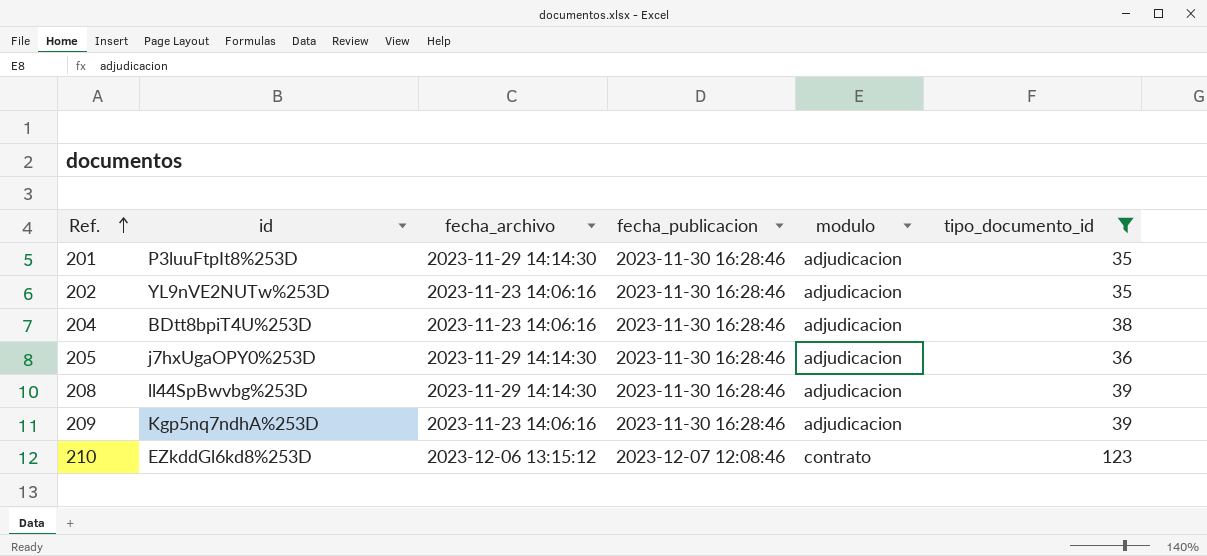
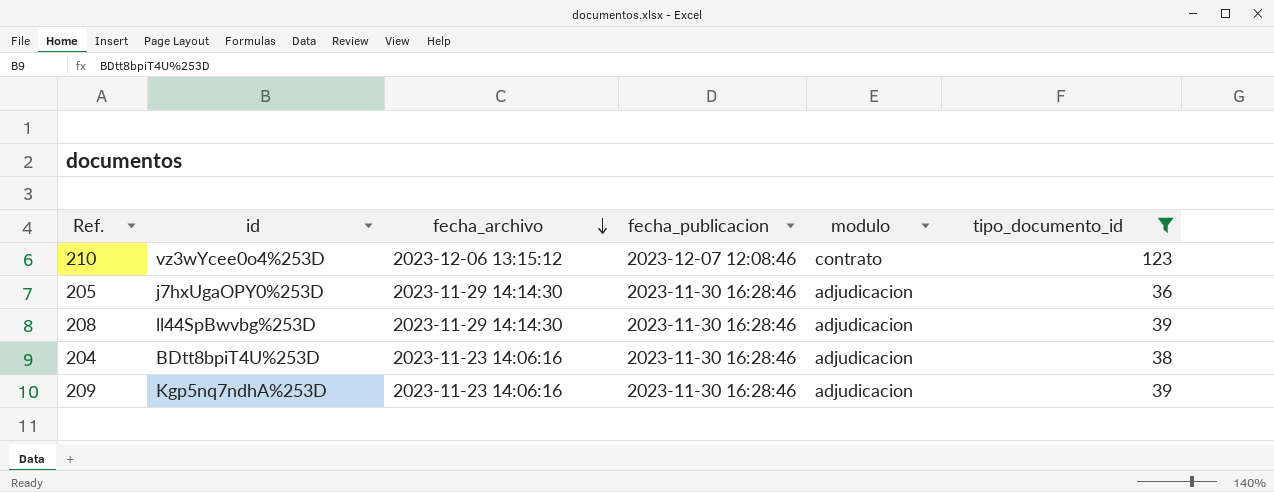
row order: Ref. ascending -> fecha_archivo descending
row 201: P3luuFtpIt8%253D | 2023-11-29 14:14:30 | 2023-11-30 16:28:46 | adjudicacion | 35 -> none
row 202: YL9nVE2NUTw%253D | 2023-11-23 14:06:16 | 2023-11-30 16:28:46 | adjudicacion | 35 -> none
210 | id: EZkddGl6kd8%253D -> vz3wYcee0o4%253D

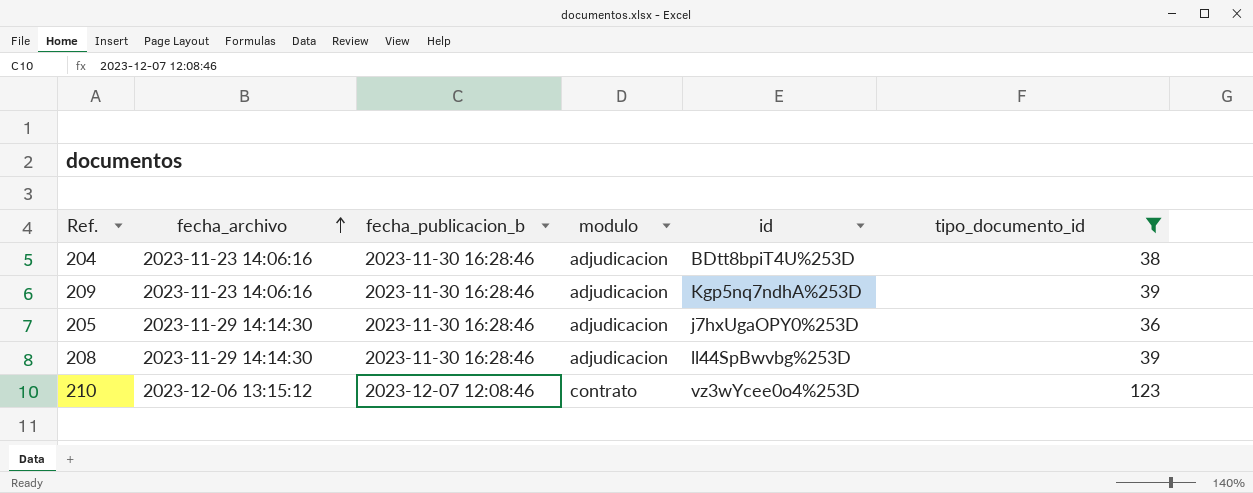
row order: fecha_archivo descending -> fecha_archivo ascending
column name: fecha_publicacion -> fecha_publicacion_b
column id | position: 2 -> 5

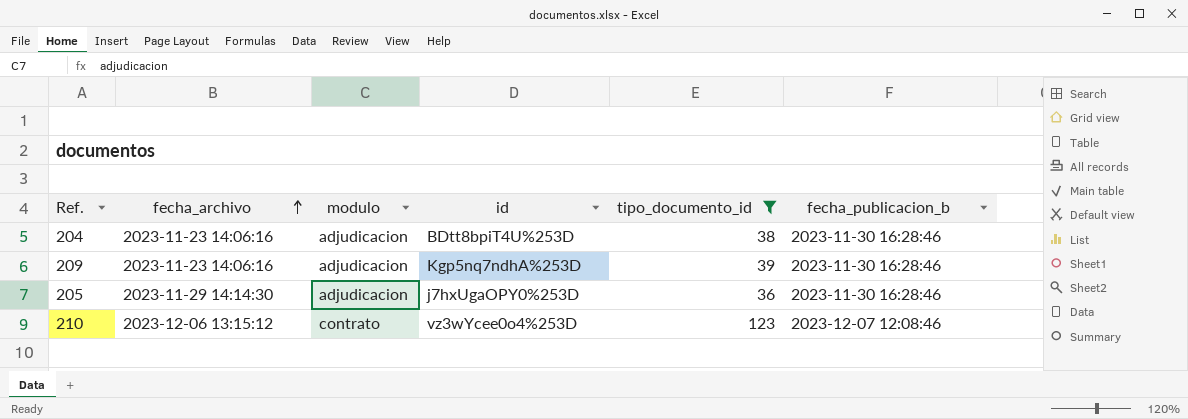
column fecha_publicacion_b | position: 3 -> 6
row 208: 2023-11-29 14:14:30 | 2023-11-30 16:28:46 | adjudicacion | ll44SpBwvbg%253D | 39 -> none

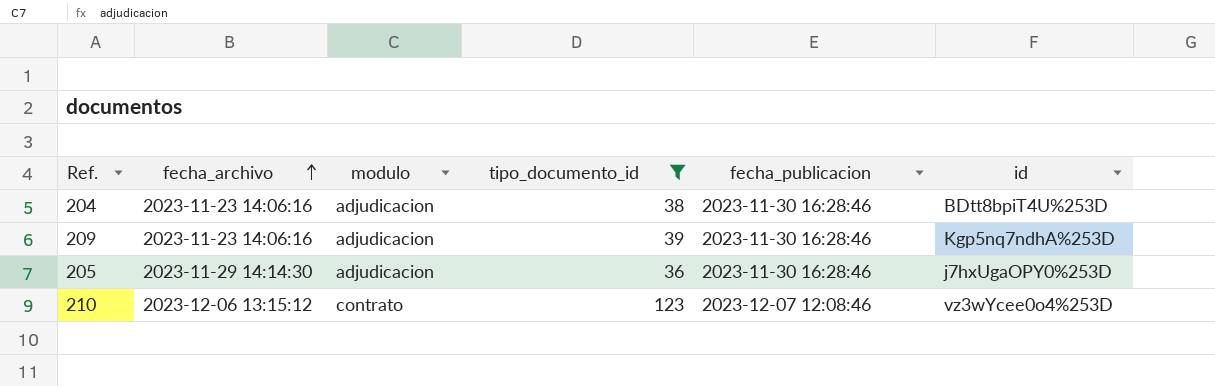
column name: fecha_publicacion_b -> fecha_publicacion
column id | position: 4 -> 6

